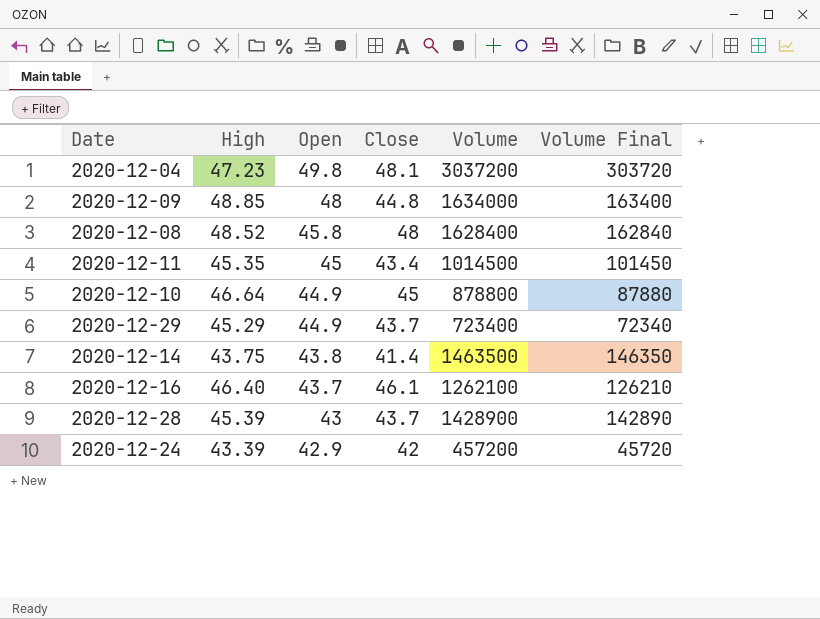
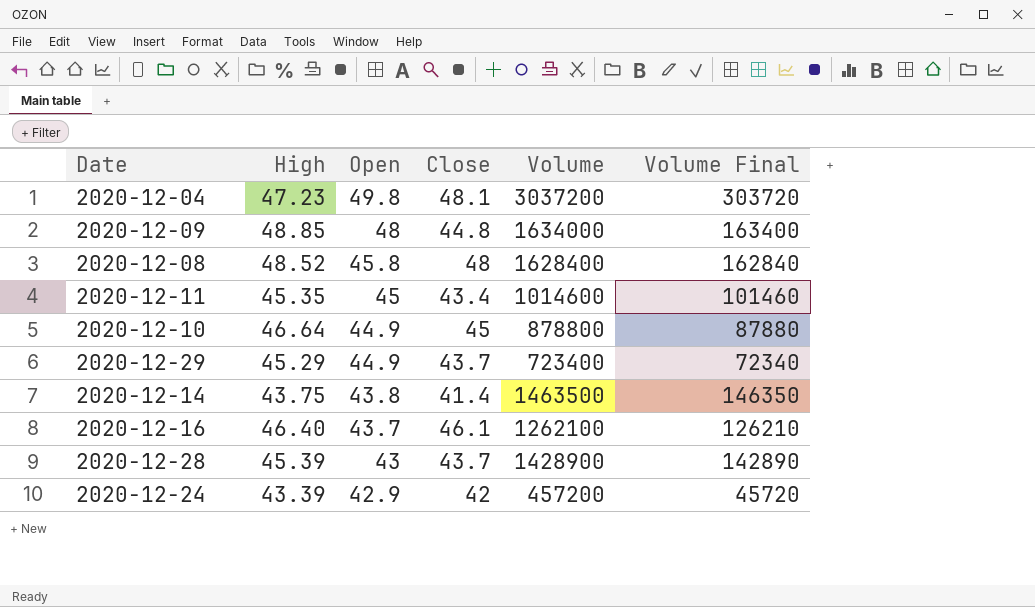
2020-12-11 | Volume: 1014500 -> 1014600
2020-12-11 | Volume Final: 101450 -> 101460

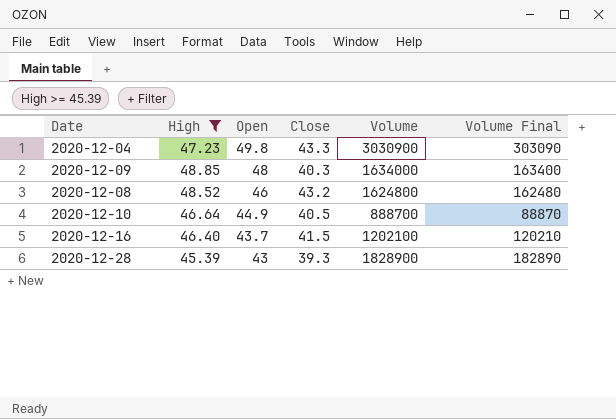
filter: none -> High >= 45.39
2020-12-04 | Close: 48.1 -> 43.3
2020-12-04 | Volume: 3037200 -> 3030900
2020-12-04 | Volume Final: 303720 -> 303090
2020-12-09 | Close: 44.8 -> 40.3
2020-12-08 | Open: 45.8 -> 46
2020-12-08 | Close: 48 -> 43.2
2020-12-08 | Volume: 1628400 -> 1624800
2020-12-08 | Volume Final: 162840 -> 162480
2020-12-10 | Close: 45 -> 40.5
2020-12-10 | Volume: 878800 -> 888700
2020-12-10 | Volume Final: 87880 -> 88870
2020-12-16 | Close: 46.1 -> 41.5
2020-12-16 | Volume: 1262100 -> 1202100
2020-12-16 | Volume Final: 126210 -> 120210
2020-12-28 | Close: 43.7 -> 39.3
2020-12-28 | Volume: 1428900 -> 1828900
2020-12-28 | Volume Final: 142890 -> 182890

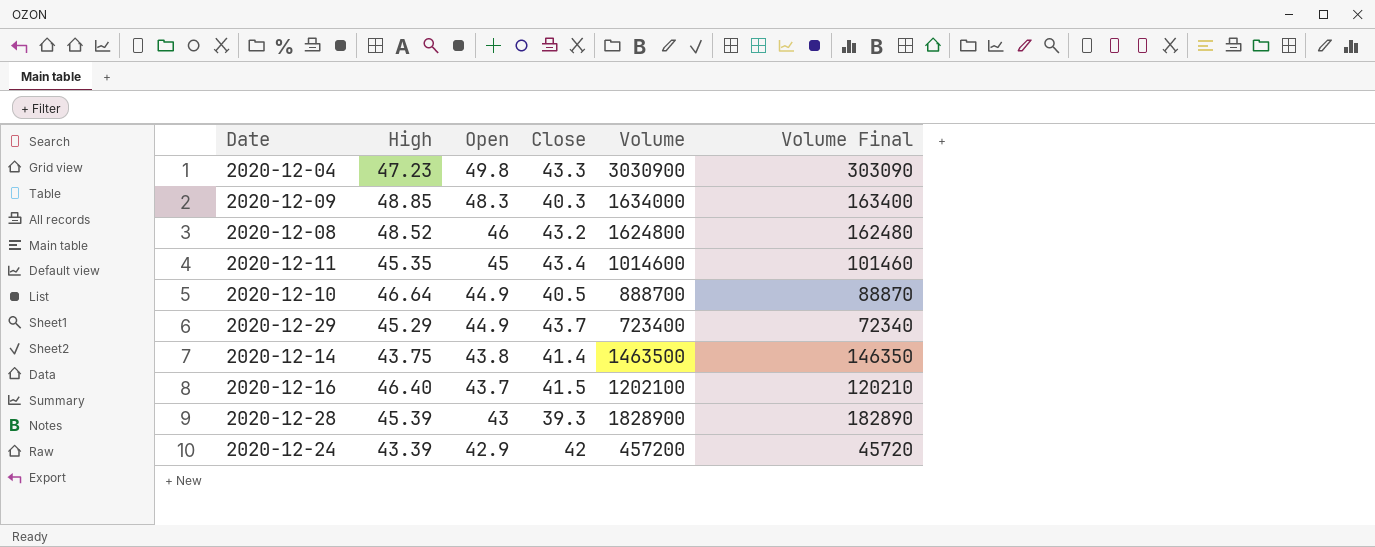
filter: High >= 45.39 -> none
2020-12-09 | Open: 48 -> 48.3

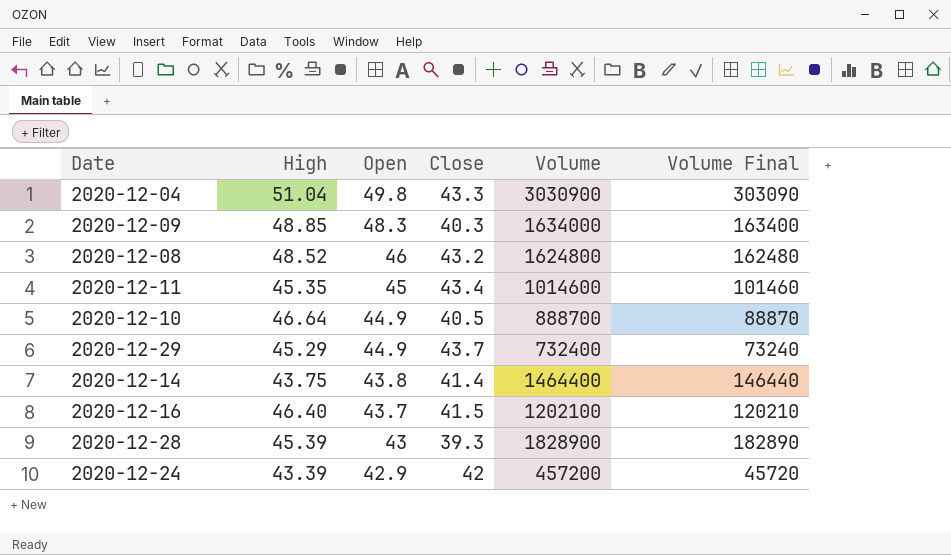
2020-12-04 | High: 47.23 -> 51.04
2020-12-29 | Volume: 723400 -> 732400
2020-12-29 | Volume Final: 72340 -> 73240
2020-12-14 | Volume: 1463500 -> 1464400
2020-12-14 | Volume Final: 146350 -> 146440

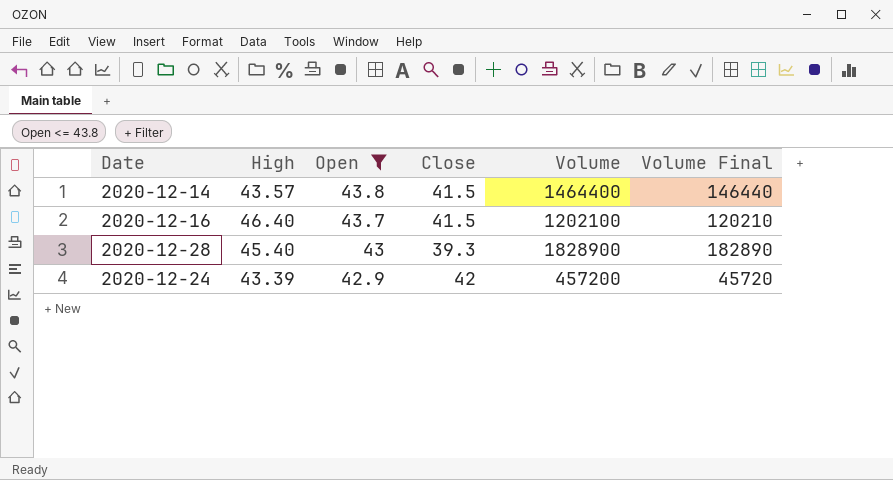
filter: none -> Open <= 43.8
2020-12-14 | High: 43.75 -> 43.57
2020-12-14 | Close: 41.4 -> 41.5
2020-12-28 | High: 45.39 -> 45.40

